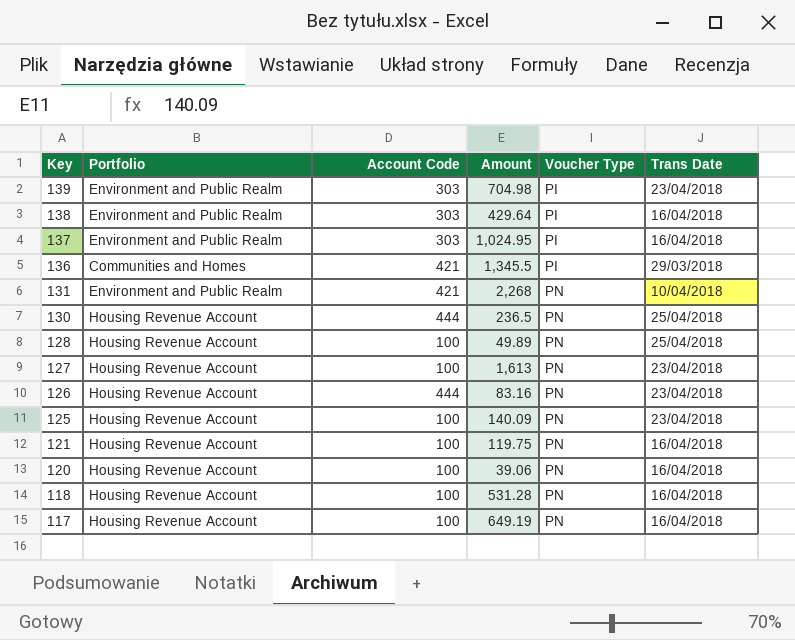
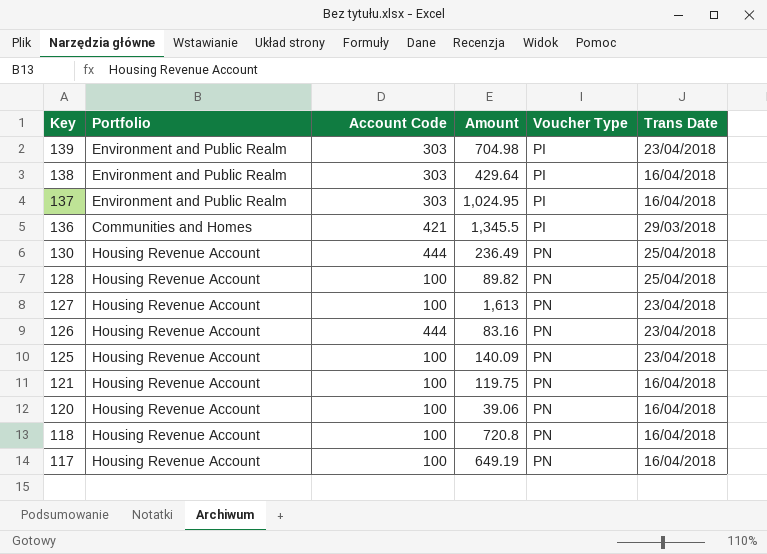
row 131: Environment and Public Realm | 421 | 2,268 | PN | 10/04/2018 -> none
130 | Amount: 236.5 -> 236.49
128 | Amount: 49.89 -> 89.82
118 | Amount: 531.28 -> 720.8

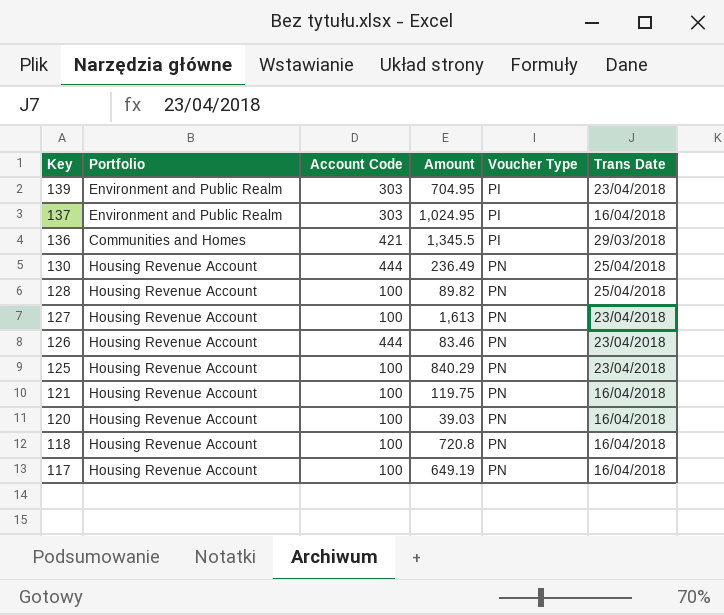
row 138: Environment and Public Realm | 303 | 429.64 | PI | 16/04/2018 -> none
139 | Amount: 704.98 -> 704.95
126 | Amount: 83.16 -> 83.46
125 | Amount: 140.09 -> 840.29
120 | Amount: 39.06 -> 39.03

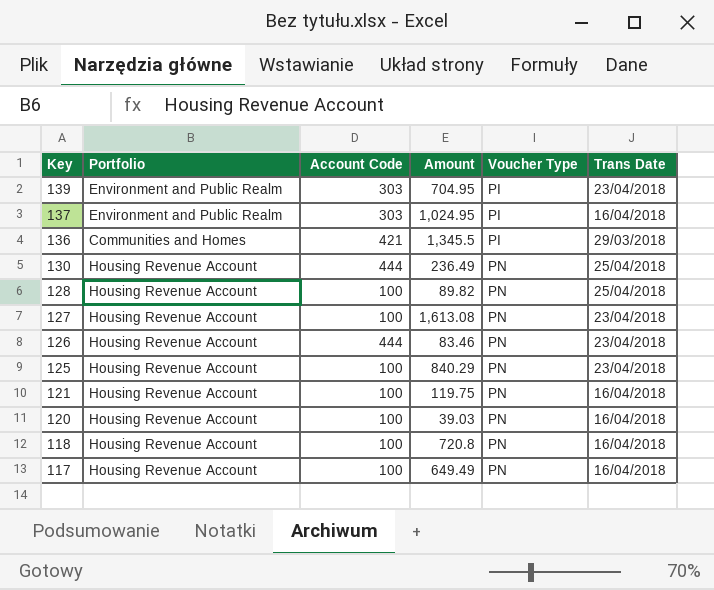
127 | Amount: 1,613 -> 1,613.08
117 | Amount: 649.19 -> 649.49

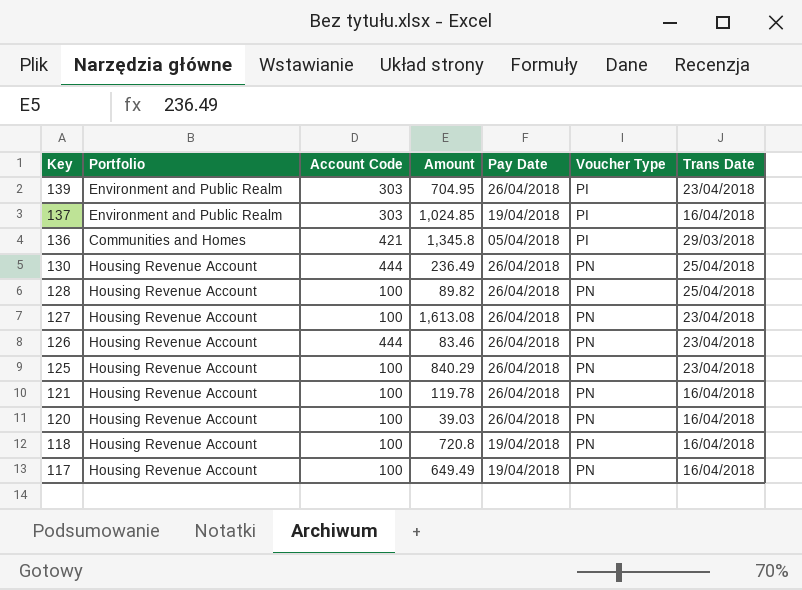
column Pay Date | position: none -> 5
137 | Amount: 1,024.95 -> 1,024.85
136 | Amount: 1,345.5 -> 1,345.8
121 | Amount: 119.75 -> 119.78

